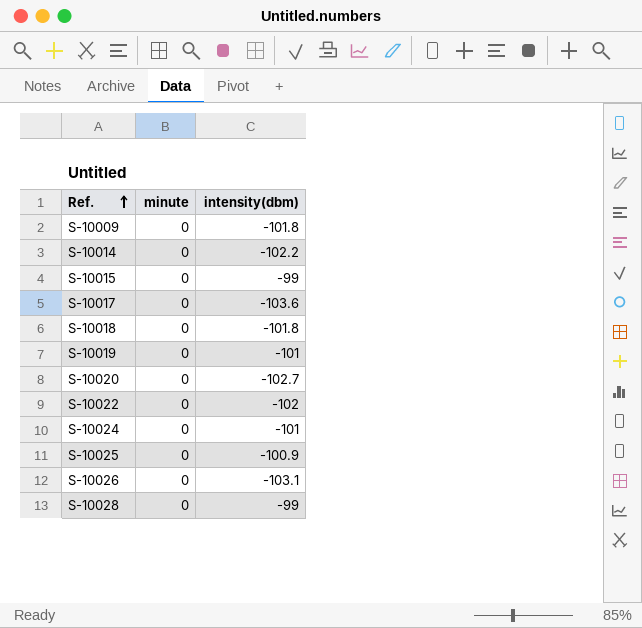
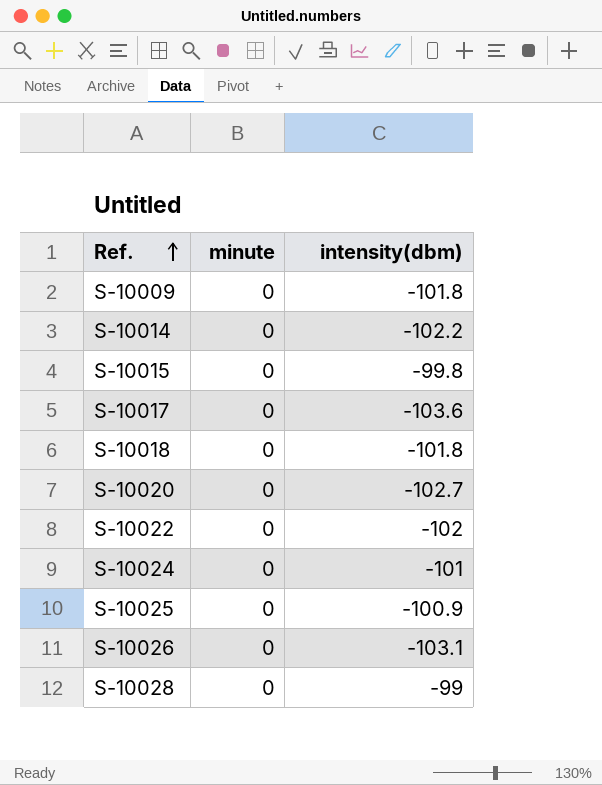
row S-10019: 0 | -101 -> none
S-10015 | intensity(dbm): -99 -> -99.8

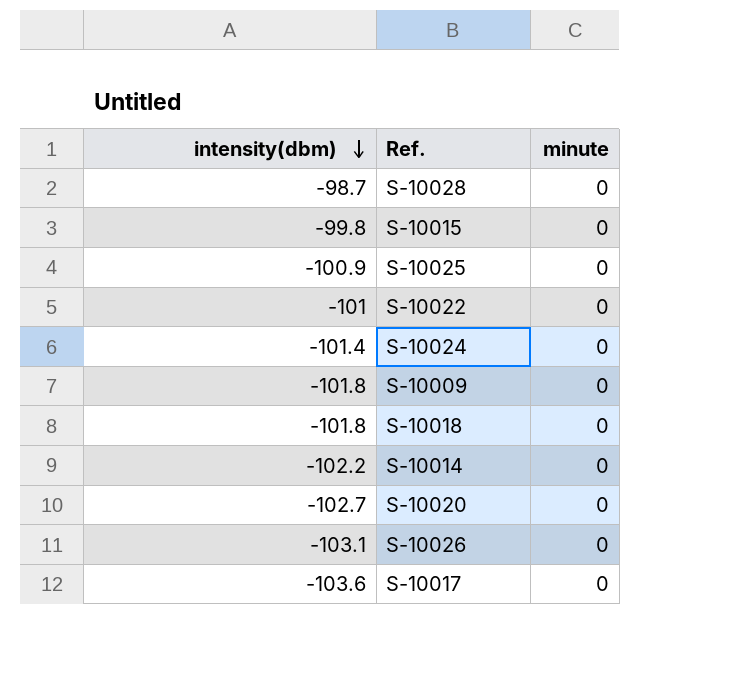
row order: Ref. ascending -> intensity(dbm) descending
column intensity(dbm) | position: 3 -> 1
S-10028 | intensity(dbm): -99 -> -98.7
S-10022 | intensity(dbm): -102 -> -101
S-10024 | intensity(dbm): -101 -> -101.4

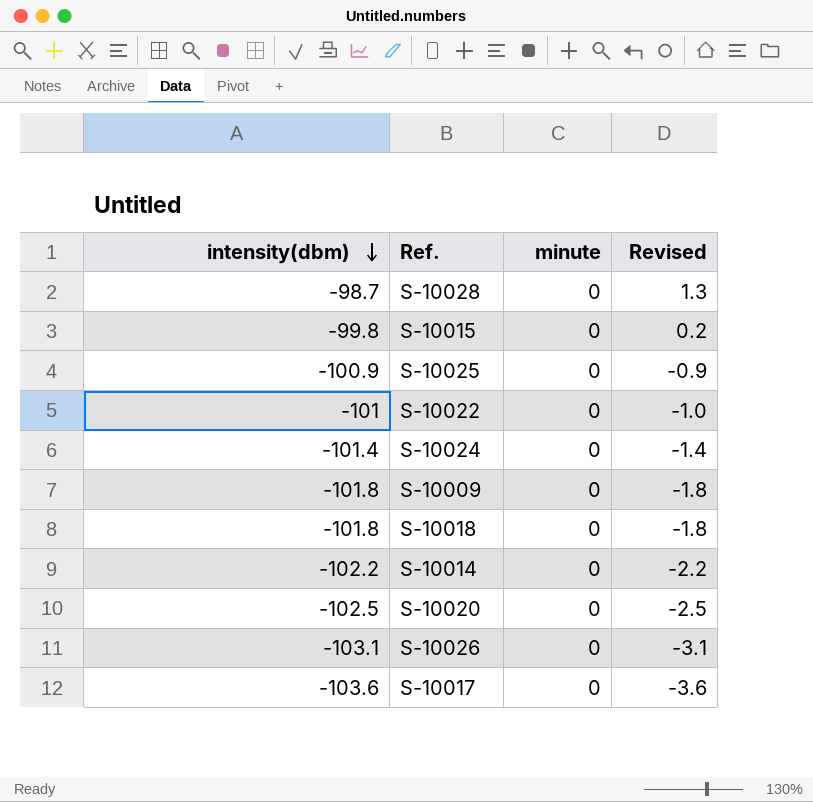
column Revised | formula: none -> [intensity(dbm)] + 100
S-10020 | intensity(dbm): -102.7 -> -102.5

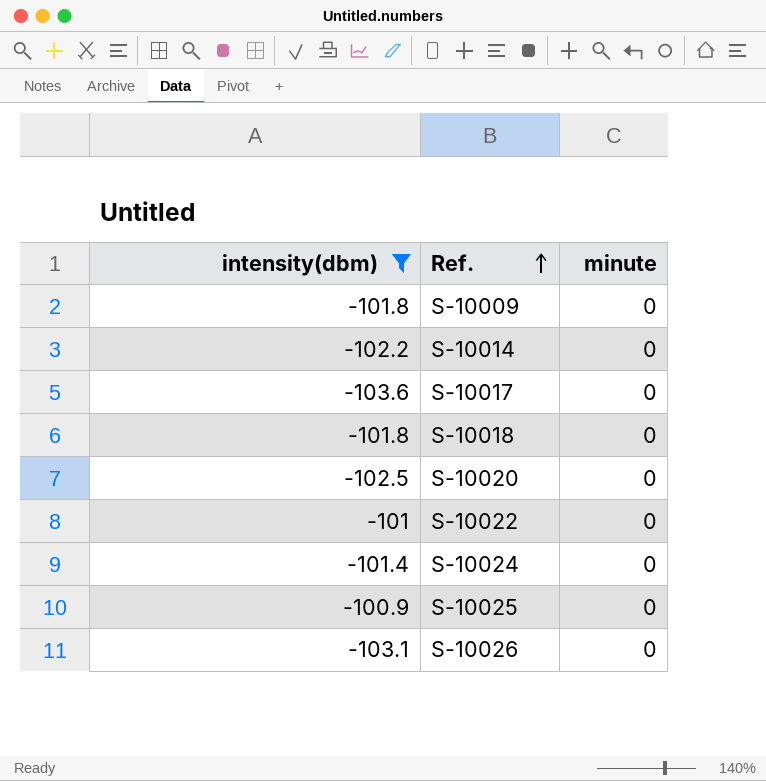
filter: none -> intensity(dbm) <= -100.9
row order: intensity(dbm) descending -> Ref. ascending
column Revised | formula: [intensity(dbm)] + 100 -> none

